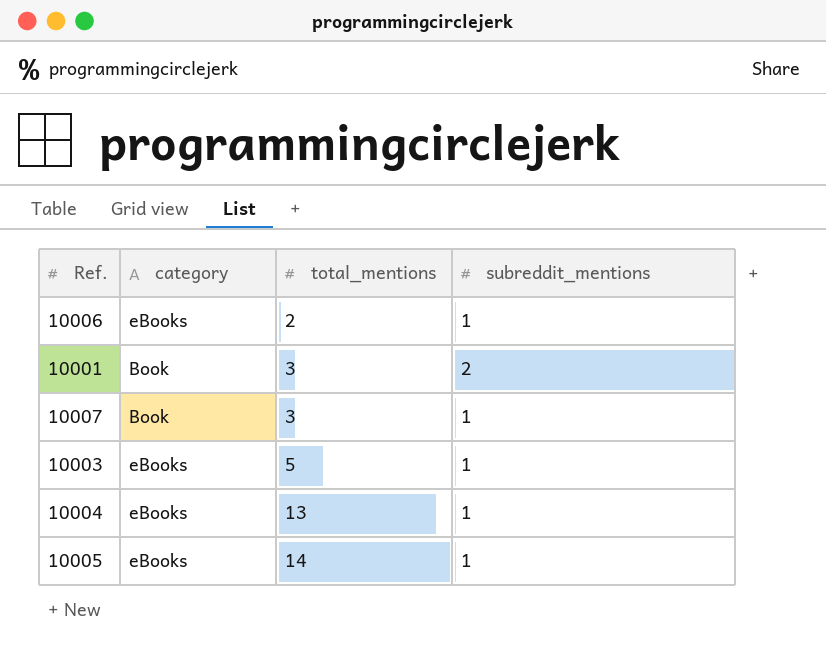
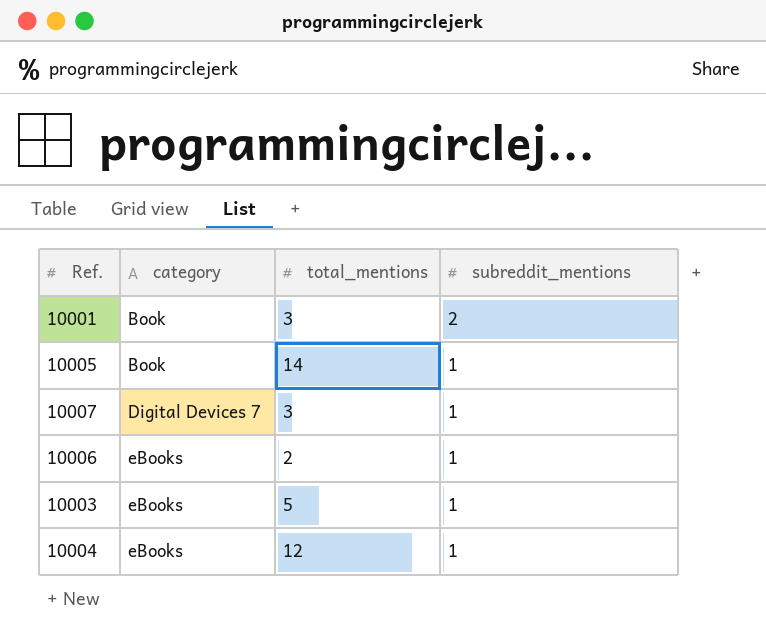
row order: total_mentions ascending -> category ascending
10005 | category: eBooks -> Book
10007 | category: Book -> Digital Devices 7
10004 | total_mentions: 13 -> 12

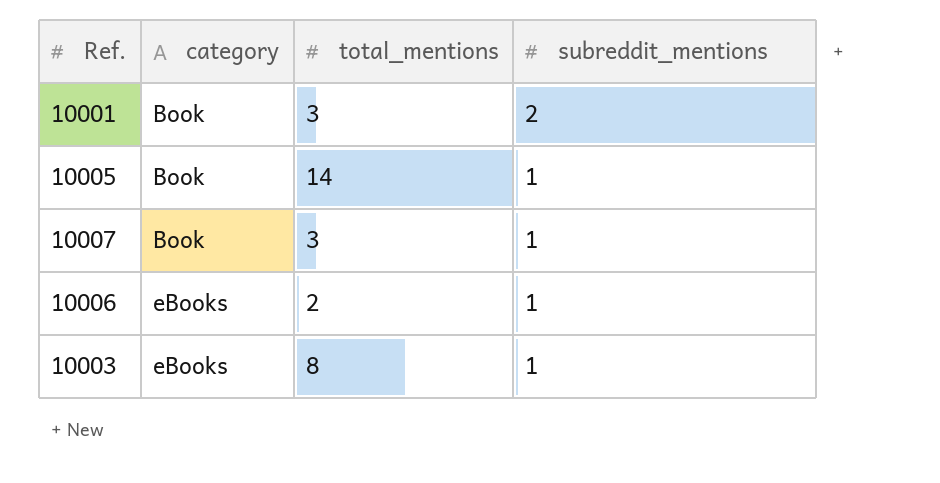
row 10004: eBooks | 12 | 1 -> none
10007 | category: Digital Devices 7 -> Book
10003 | total_mentions: 5 -> 8

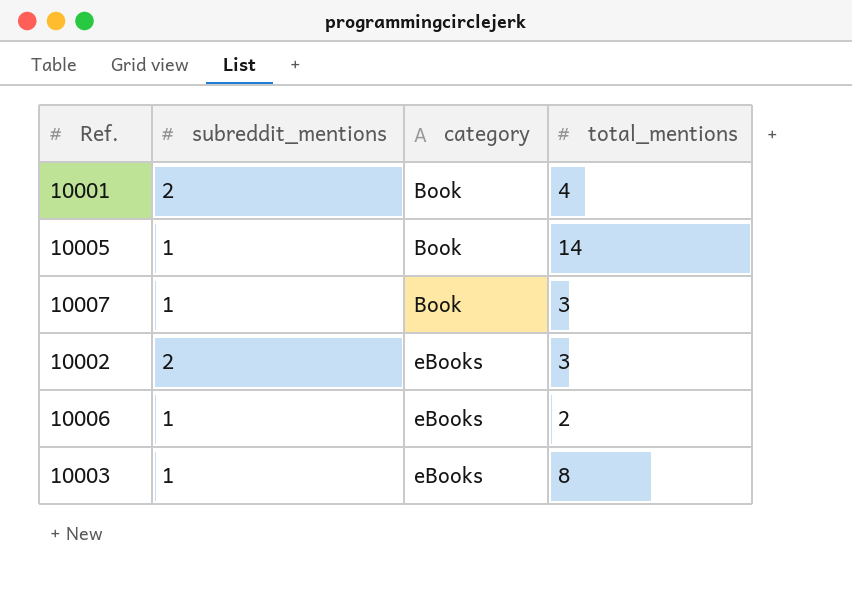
column subreddit_mentions | position: 4 -> 2
10001 | total_mentions: 3 -> 4
row 10002: none -> 2 | eBooks | 3

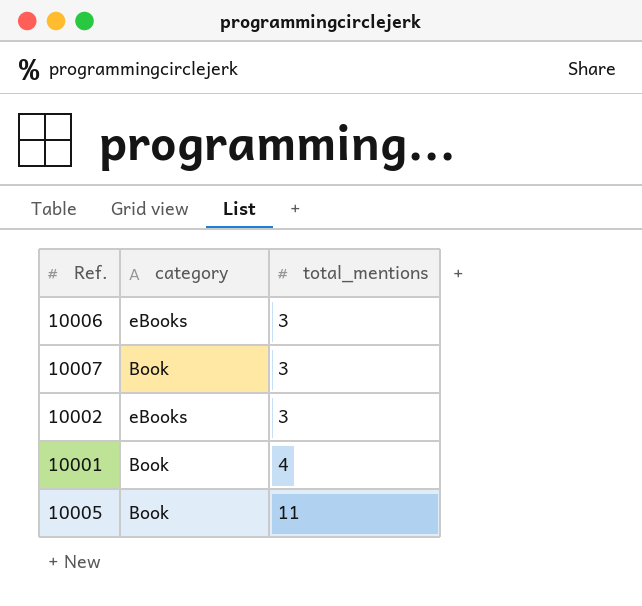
row order: category ascending -> total_mentions ascending
column subreddit_mentions | position: 2 -> none
row 10003: 1 | eBooks | 8 -> none
10006 | total_mentions: 2 -> 3
10005 | total_mentions: 14 -> 11

